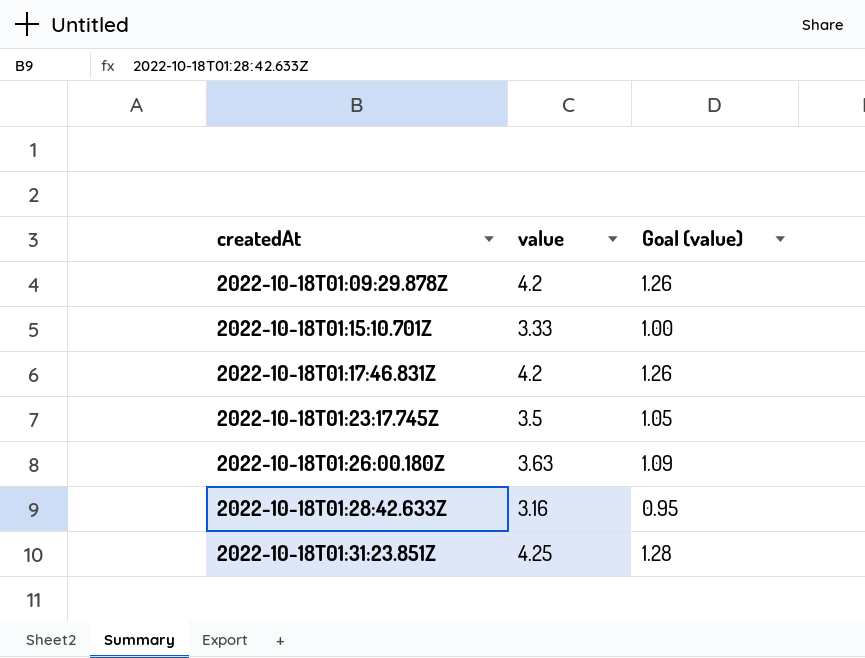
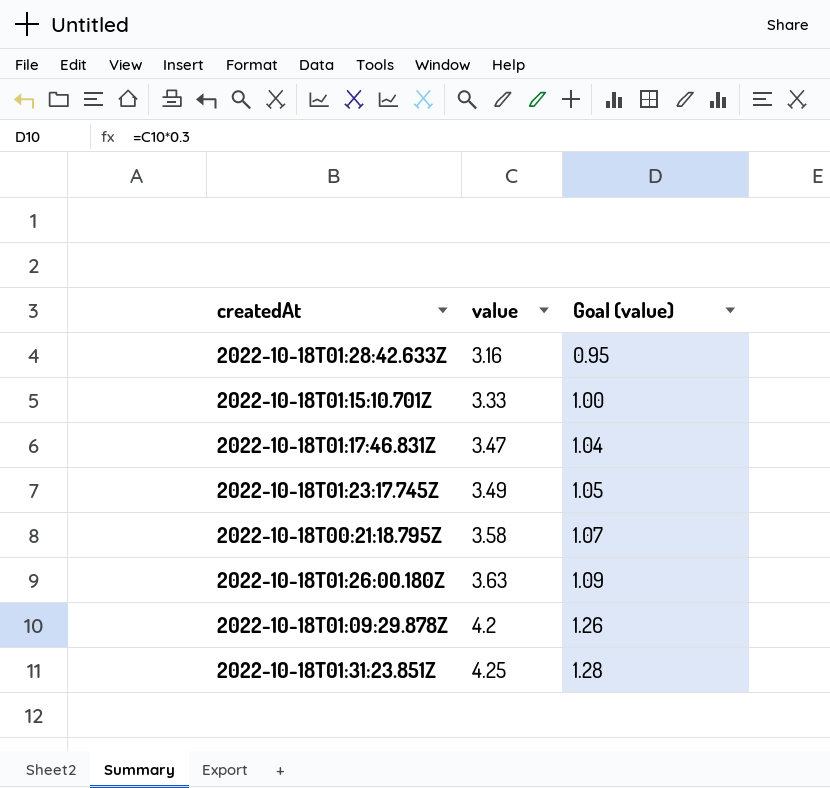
row order: createdAt ascending -> value ascending
2022-10-18T01:17:46.831Z | value: 4.2 -> 3.47
2022-10-18T01:17:46.831Z | Goal (value): 1.26 -> 1.04
2022-10-18T01:23:17.745Z | value: 3.5 -> 3.49
row 2022-10-18T00:21:18.795Z: none -> 3.58 | 1.07

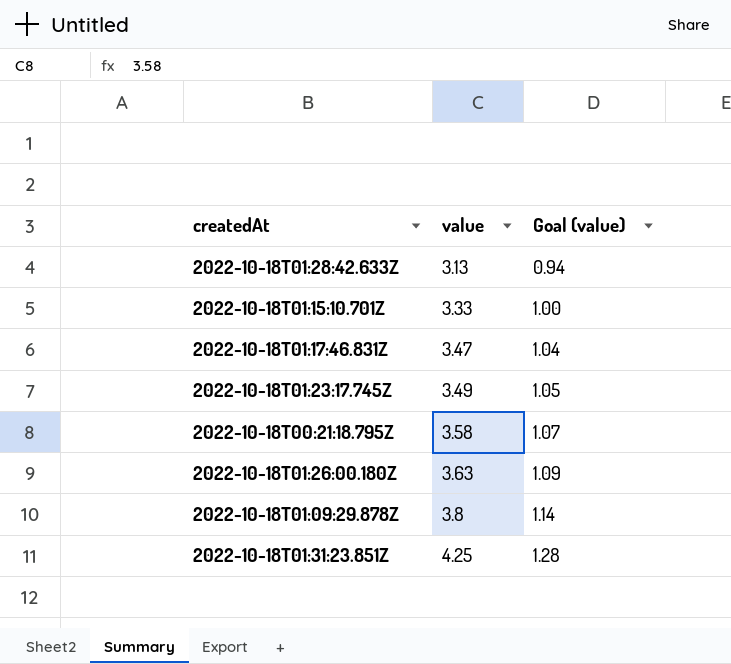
2022-10-18T01:28:42.633Z | value: 3.16 -> 3.13
2022-10-18T01:28:42.633Z | Goal (value): 0.95 -> 0.94
2022-10-18T01:09:29.878Z | value: 4.2 -> 3.8
2022-10-18T01:09:29.878Z | Goal (value): 1.26 -> 1.14

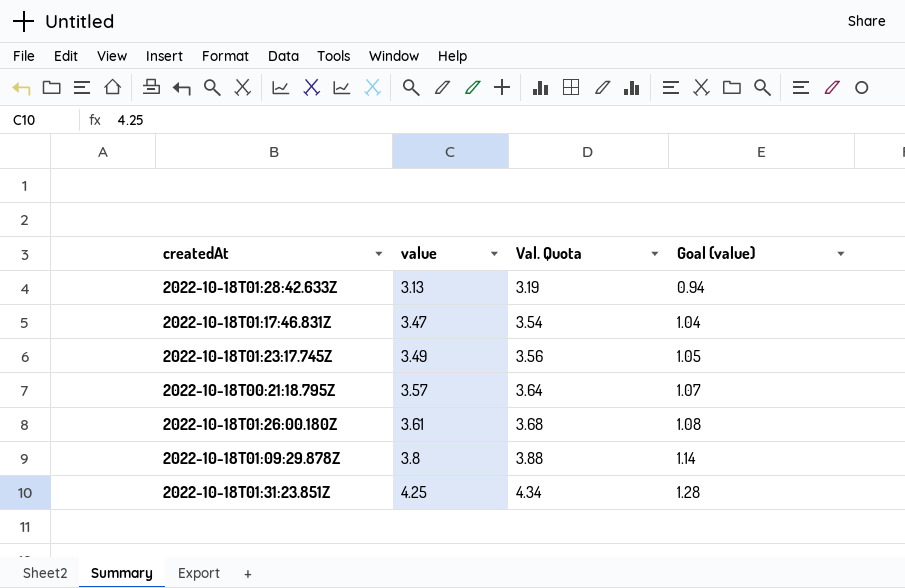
column Val. Quota | formula: none -> [value] * 1.02
row 2022-10-18T01:15:10.701Z: 3.33 | 1.00 -> none
2022-10-18T00:21:18.795Z | value: 3.58 -> 3.57
2022-10-18T01:26:00.180Z | value: 3.63 -> 3.61
2022-10-18T01:26:00.180Z | Goal (value): 1.09 -> 1.08

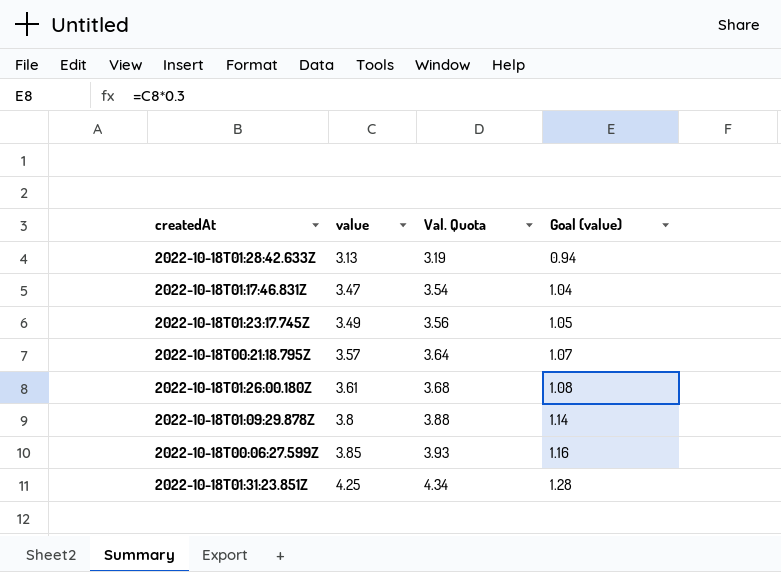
row 2022-10-18T00:06:27.599Z: none -> 3.85 | 3.93 | 1.16

